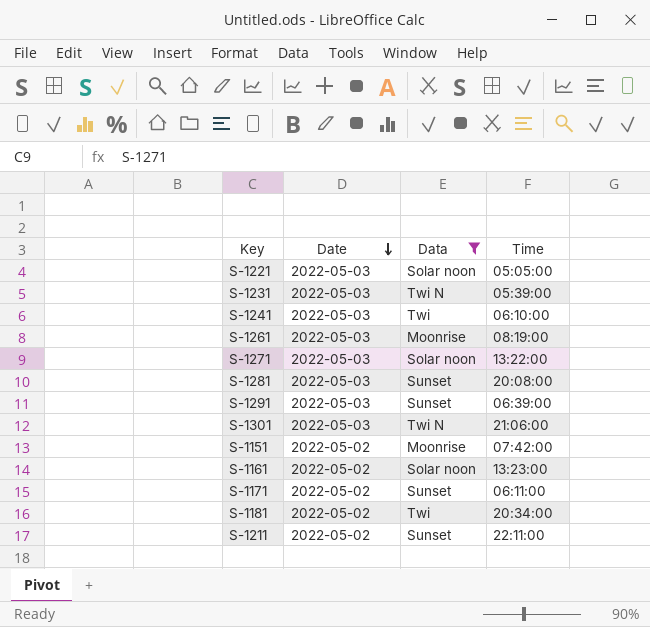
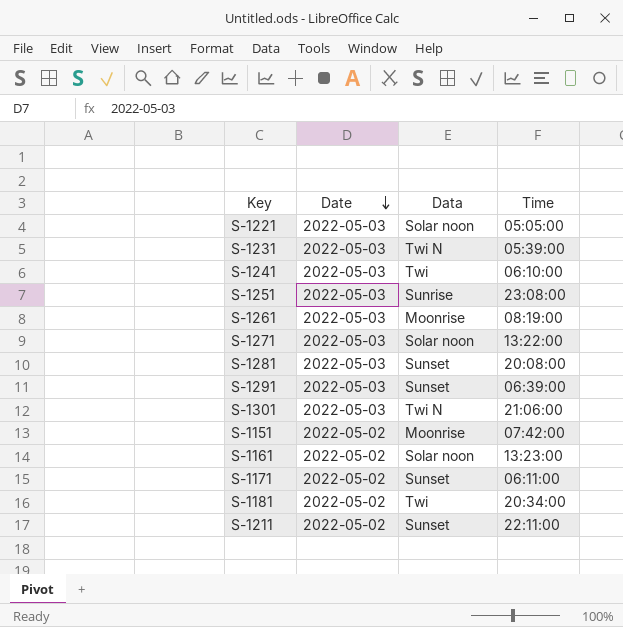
filter: Data != Sunrise -> none

